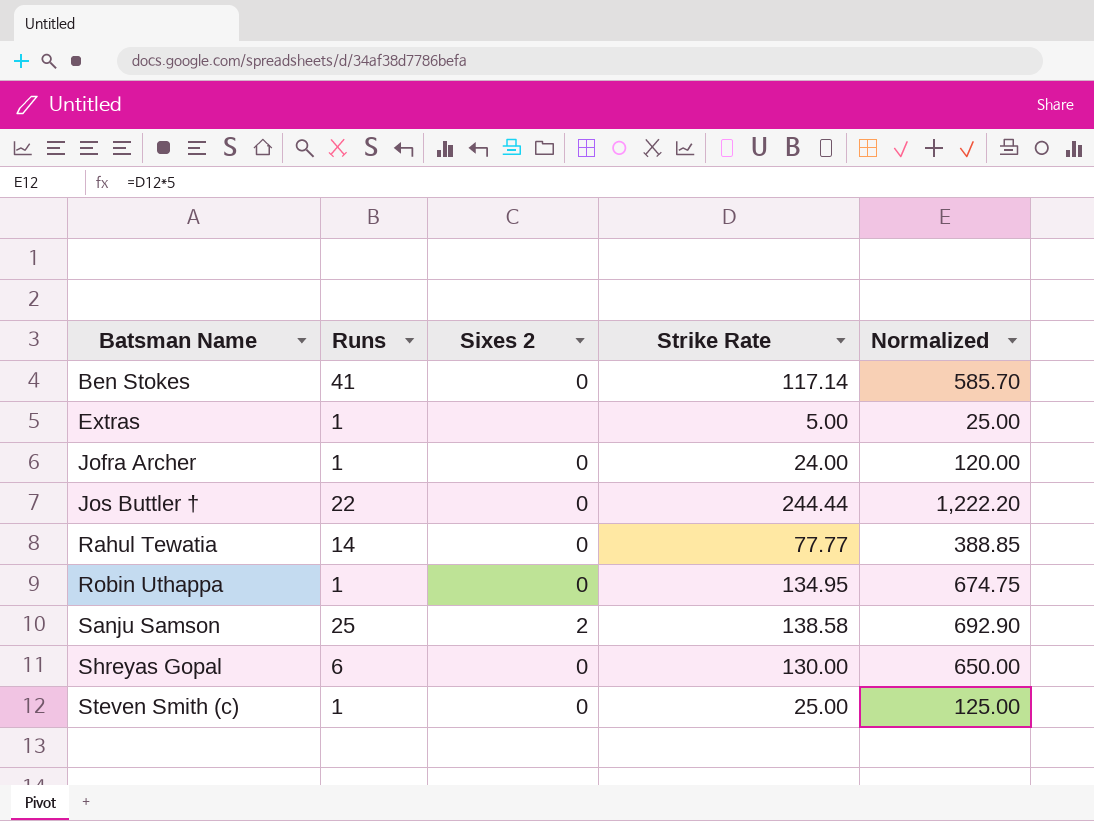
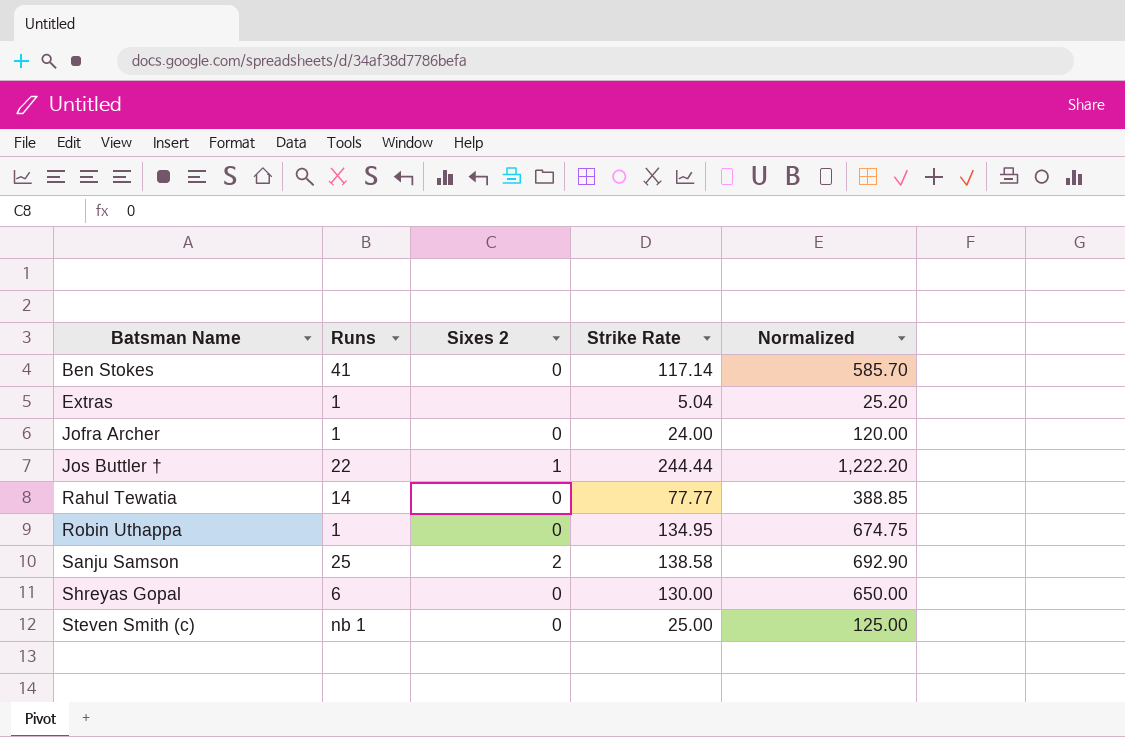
Extras | Strike Rate: 5.00 -> 5.04
Extras | Normalized: 25.00 -> 25.20
Jos Buttler † | Sixes 2: 0 -> 1
Steven Smith (c) | Runs: 1 -> nb 1

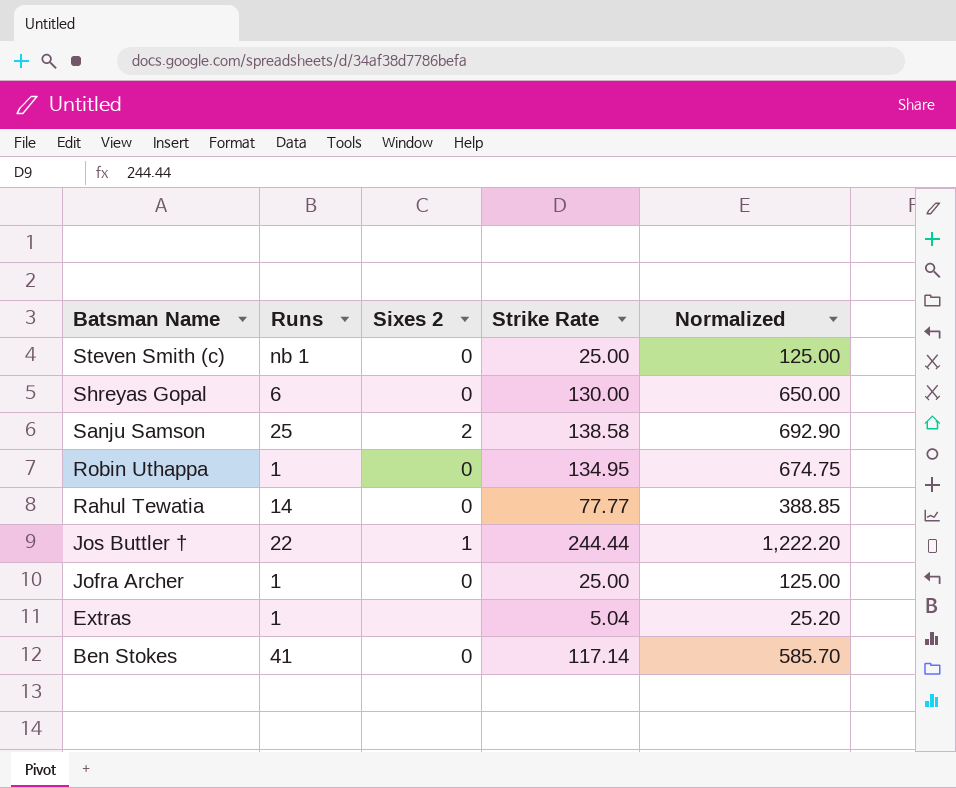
row order: Batsman Name ascending -> Batsman Name descending
Jofra Archer | Strike Rate: 24.00 -> 25.00
Jofra Archer | Normalized: 120.00 -> 125.00

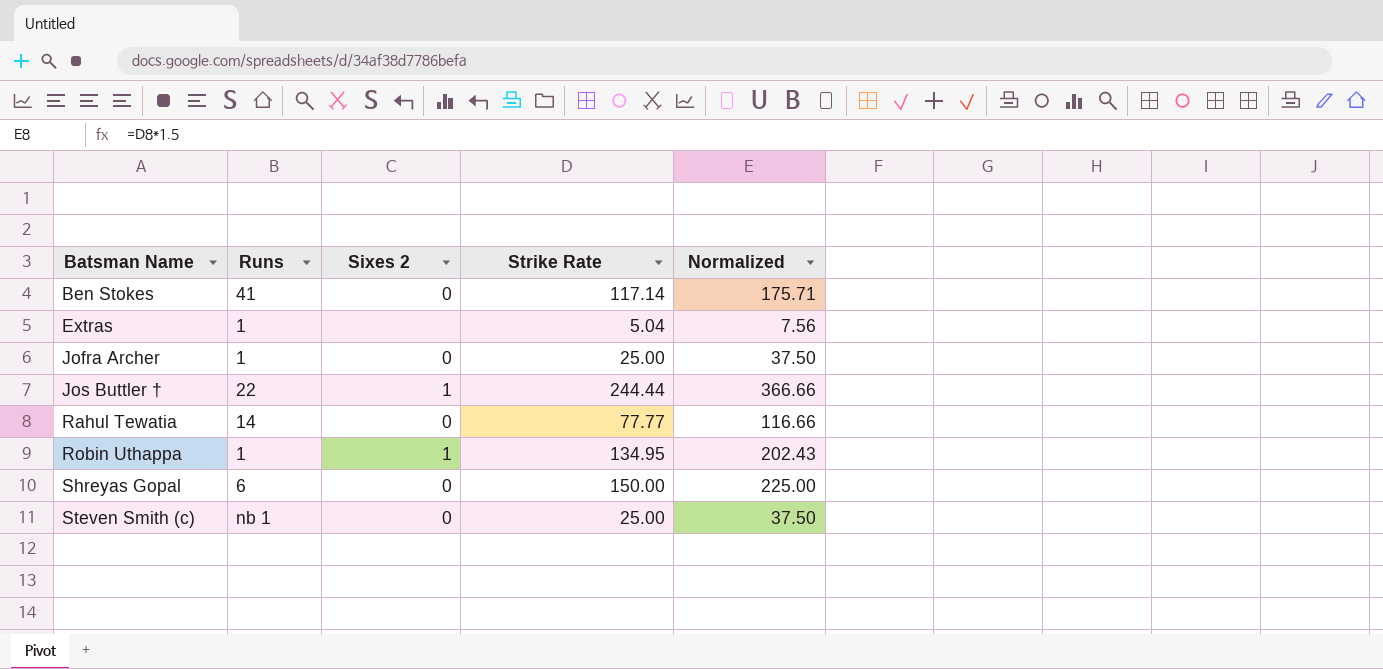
row order: Batsman Name descending -> Batsman Name ascending
column Normalized | formula: [Strike Rate] * 5 -> [Strike Rate] * 1.5
row Sanju Samson: 25 | 2 | 138.58 | 692.90 -> none
Robin Uthappa | Sixes 2: 0 -> 1
Shreyas Gopal | Strike Rate: 130.00 -> 150.00

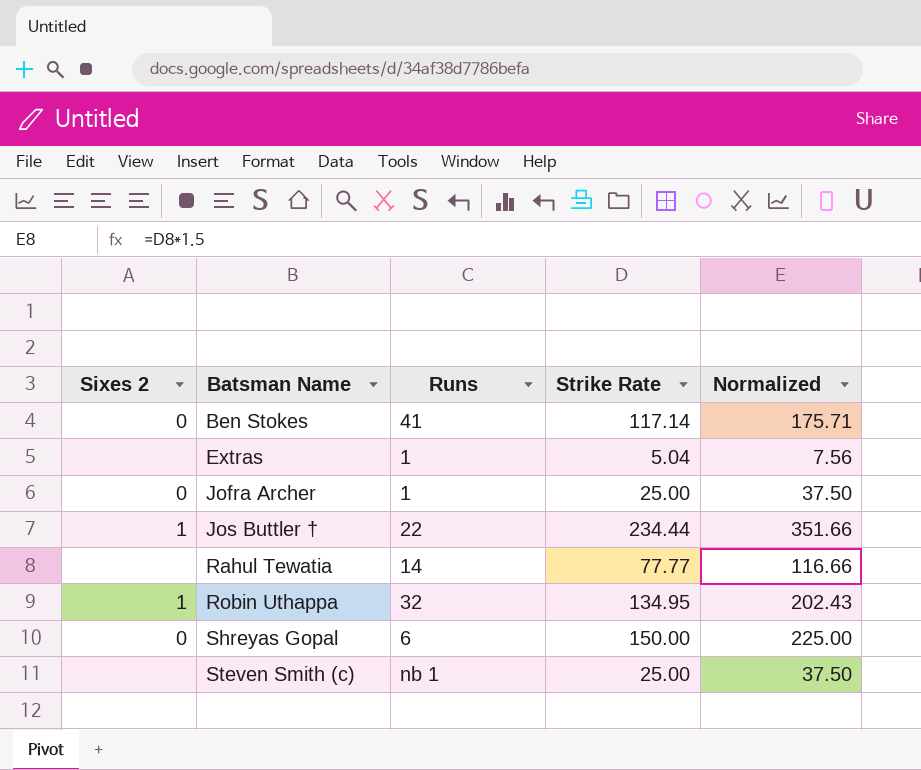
column Sixes 2 | position: 3 -> 1
Jos Buttler † | Strike Rate: 244.44 -> 234.44
Jos Buttler † | Normalized: 366.66 -> 351.66
Rahul Tewatia | Sixes 2: 0 -> none
Robin Uthappa | Runs: 1 -> 32
Steven Smith (c) | Sixes 2: 0 -> none

